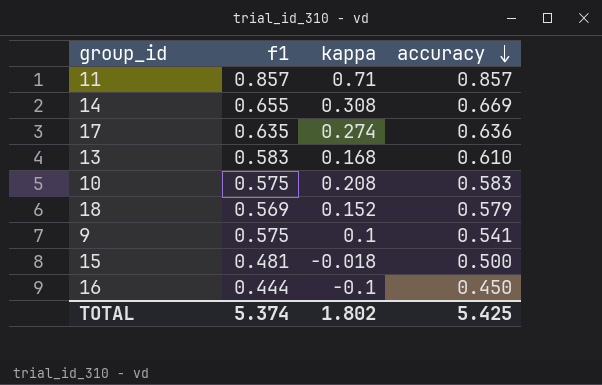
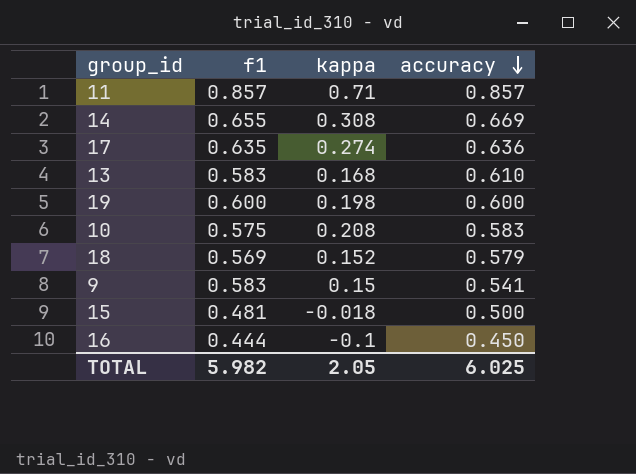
row 19: none -> 0.600 | 0.198 | 0.600
9 | f1: 0.575 -> 0.583
9 | kappa: 0.1 -> 0.15
TOTAL | f1: 5.374 -> 5.982
TOTAL | kappa: 1.802 -> 2.05
TOTAL | accuracy: 5.425 -> 6.025

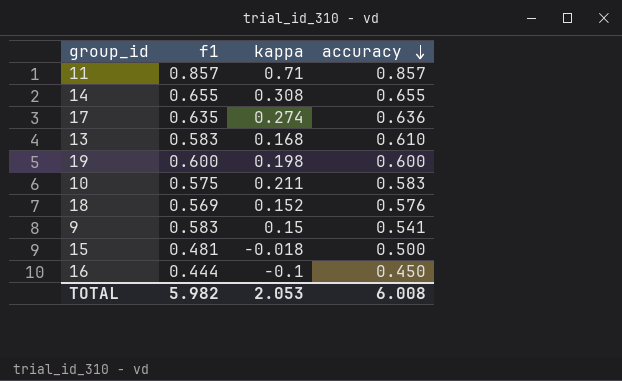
14 | accuracy: 0.669 -> 0.655
10 | kappa: 0.208 -> 0.211
18 | accuracy: 0.579 -> 0.576
TOTAL | kappa: 2.05 -> 2.053
TOTAL | accuracy: 6.025 -> 6.008

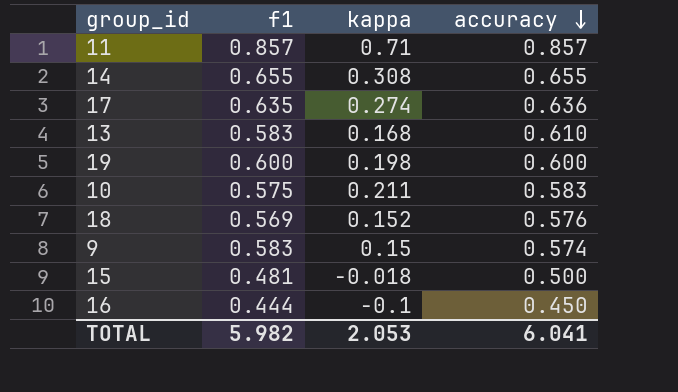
9 | accuracy: 0.541 -> 0.574
TOTAL | accuracy: 6.008 -> 6.041

